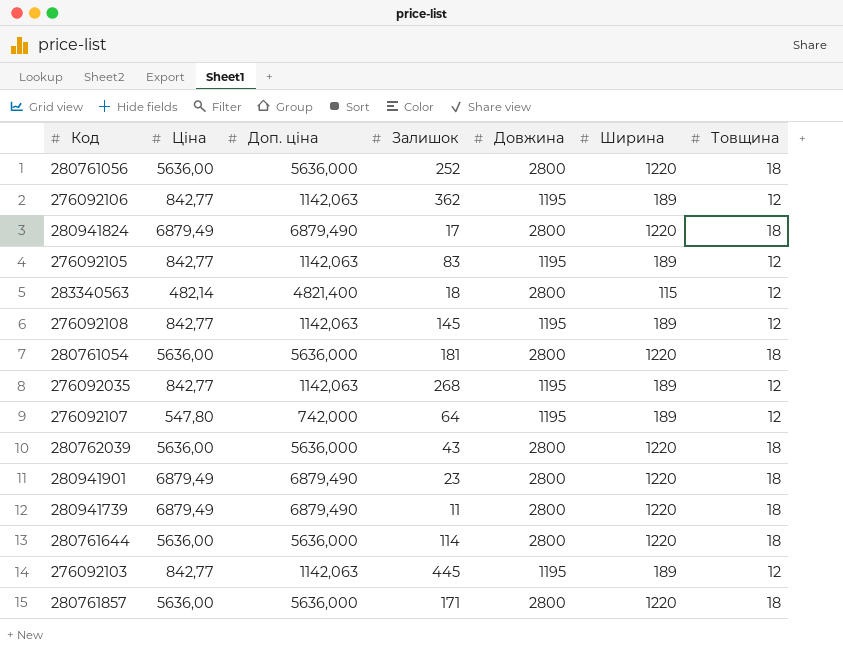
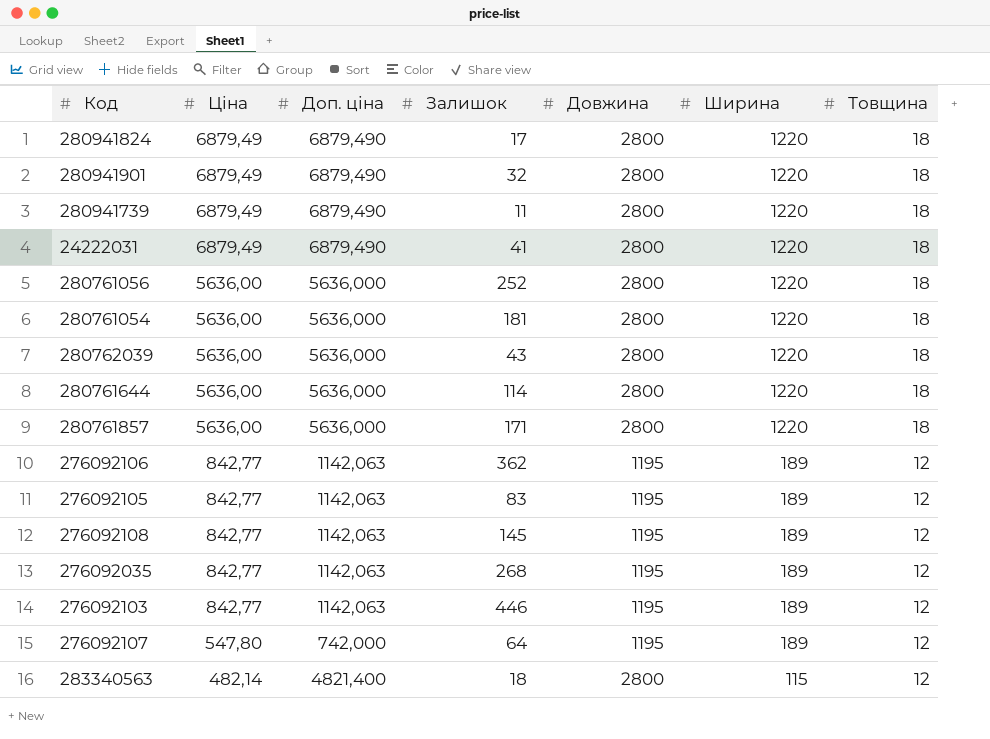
row order: none -> Ціна descending
280941901 | Залишок: 23 -> 32
row 24222031: none -> 6879,49 | 6879,490 | 41 | 2800 | 1220 | 18
276092103 | Залишок: 445 -> 446

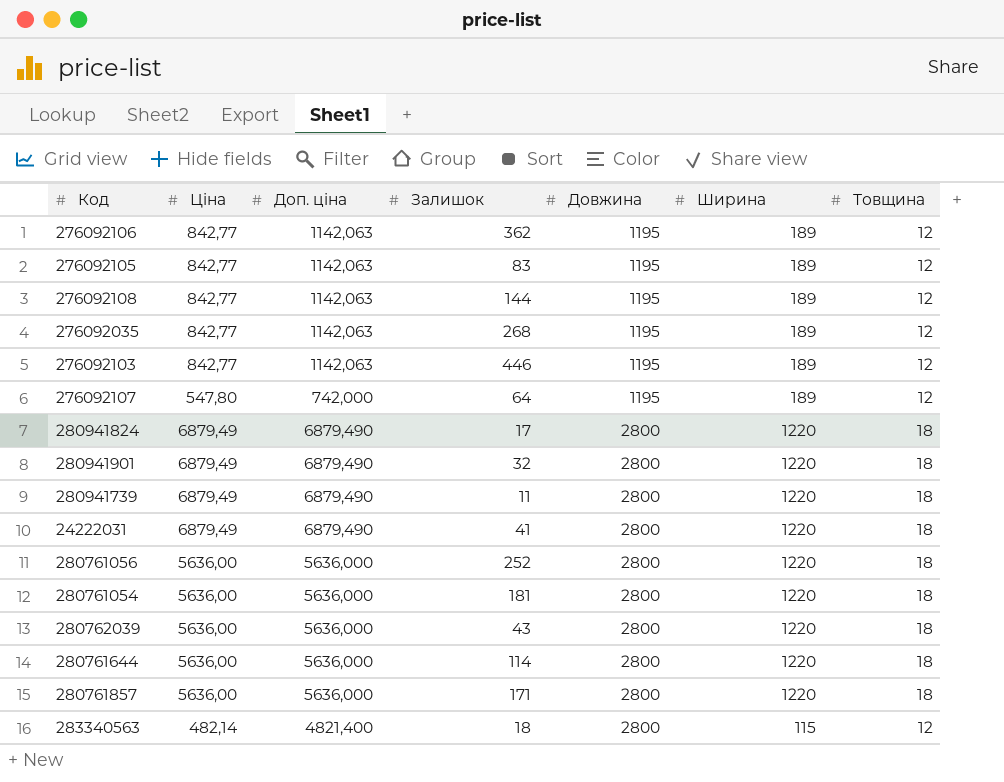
row order: Ціна descending -> Довжина ascending
276092108 | Залишок: 145 -> 144

